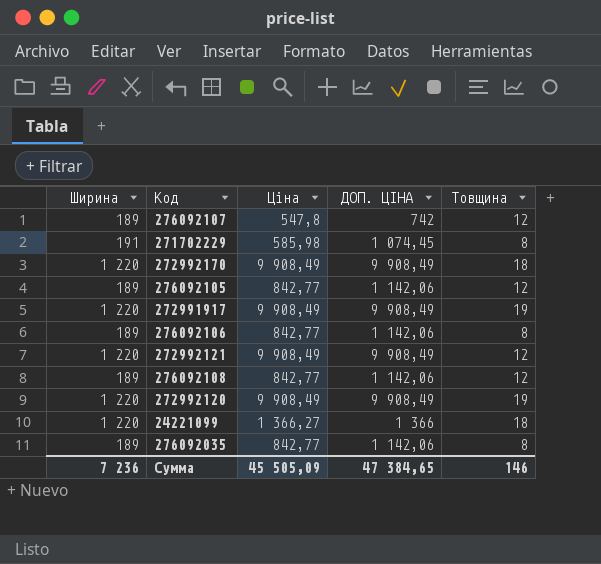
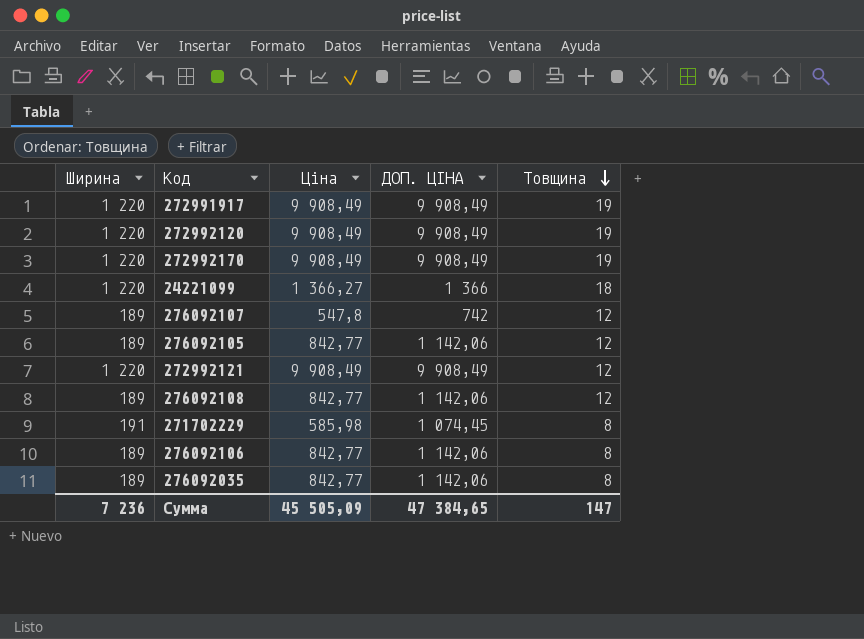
row order: none -> Товщина descending
272992170 | Товщина: 18 -> 19
Сумма | Товщина: 146 -> 147

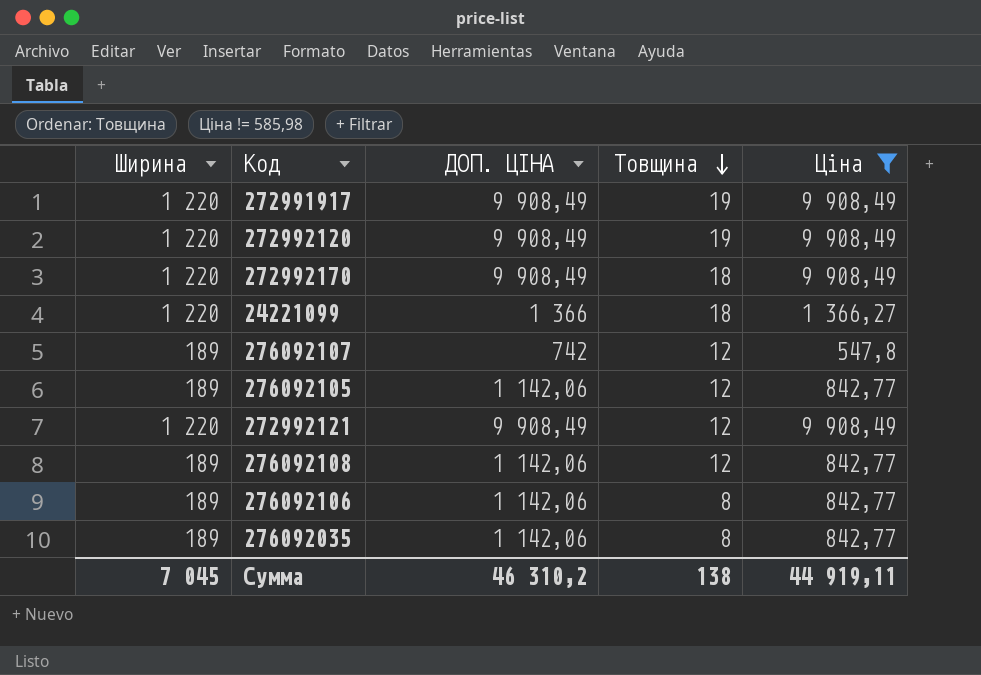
filter: none -> Ціна != 585,98
column Ціна | position: 3 -> 5
272992170 | Товщина: 19 -> 18
Сумма | Ширина: 7 236 -> 7 045
Сумма | ДОП. ЦІНА: 47 384,65 -> 46 310,2
Сумма | Товщина: 147 -> 138
Сумма | Ціна: 45 505,09 -> 44 919,11

